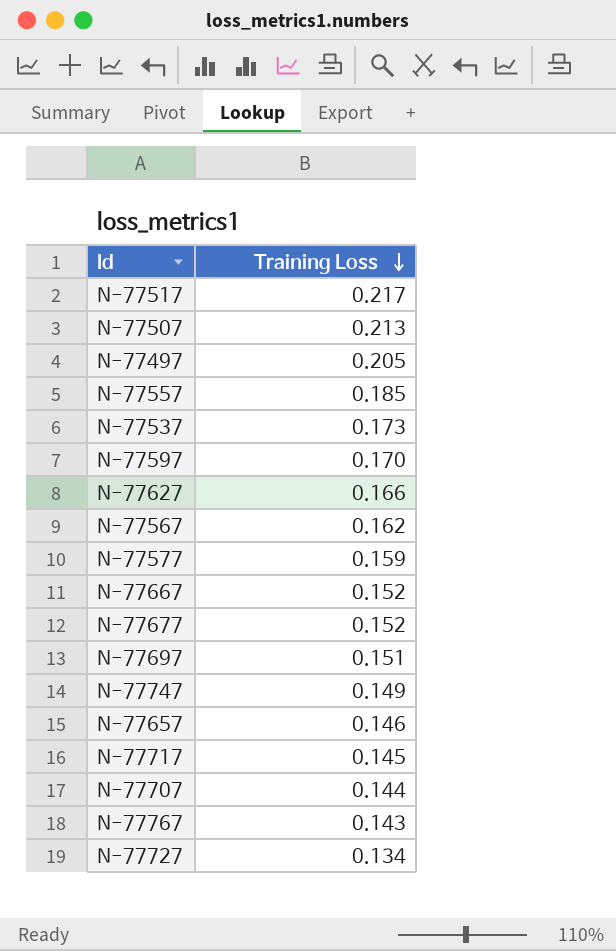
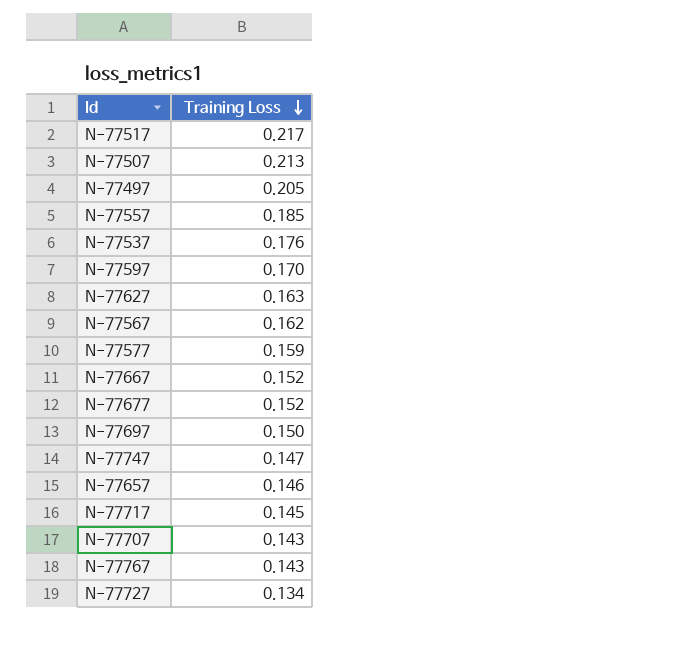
N-77537 | Training Loss: 0.173 -> 0.176
N-77627 | Training Loss: 0.166 -> 0.163
N-77697 | Training Loss: 0.151 -> 0.150
N-77747 | Training Loss: 0.149 -> 0.147
N-77707 | Training Loss: 0.144 -> 0.143

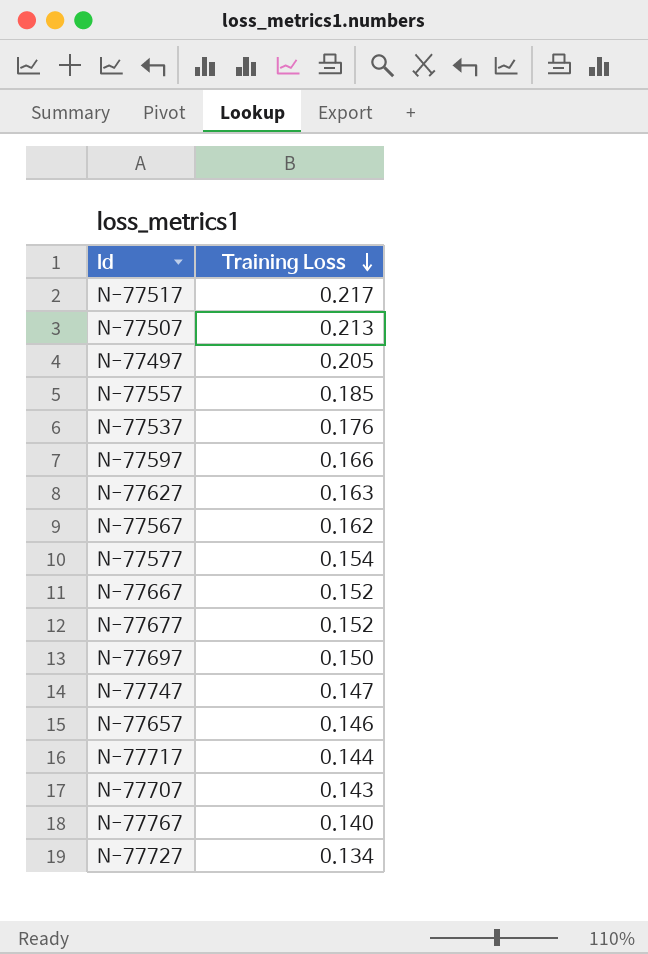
N-77597 | Training Loss: 0.170 -> 0.166
N-77577 | Training Loss: 0.159 -> 0.154
N-77717 | Training Loss: 0.145 -> 0.144
N-77767 | Training Loss: 0.143 -> 0.140

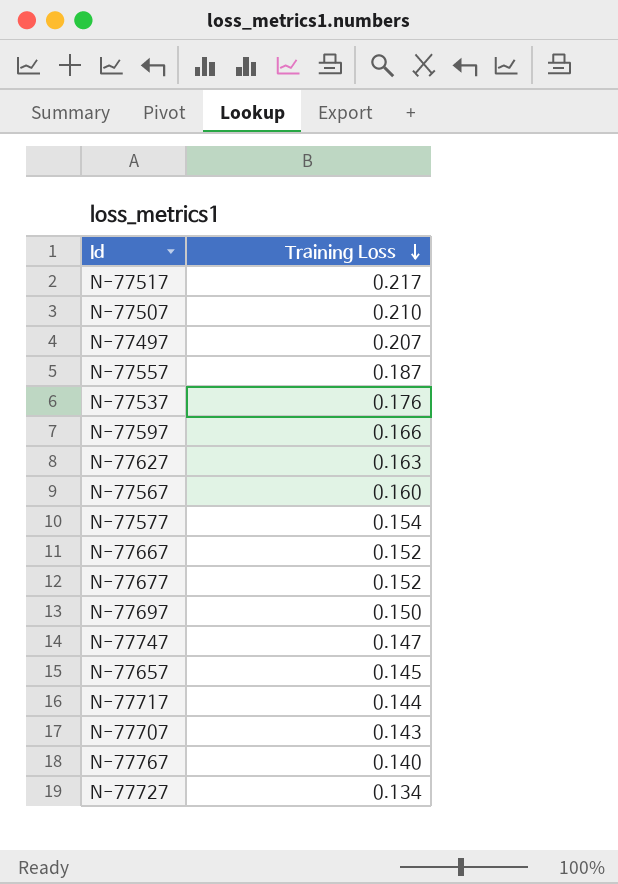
N-77507 | Training Loss: 0.213 -> 0.210
N-77497 | Training Loss: 0.205 -> 0.207
N-77557 | Training Loss: 0.185 -> 0.187
N-77567 | Training Loss: 0.162 -> 0.160
N-77657 | Training Loss: 0.146 -> 0.145

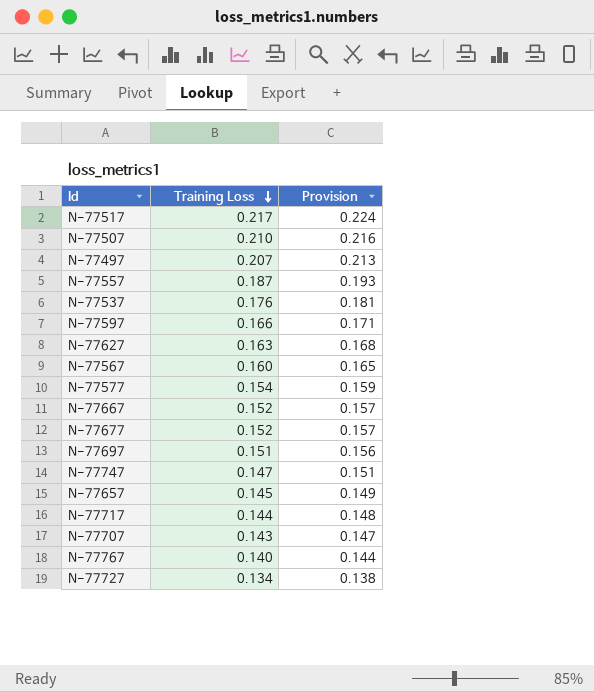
column Provision | formula: none -> [Training Loss] * 1.03
N-77697 | Training Loss: 0.150 -> 0.151

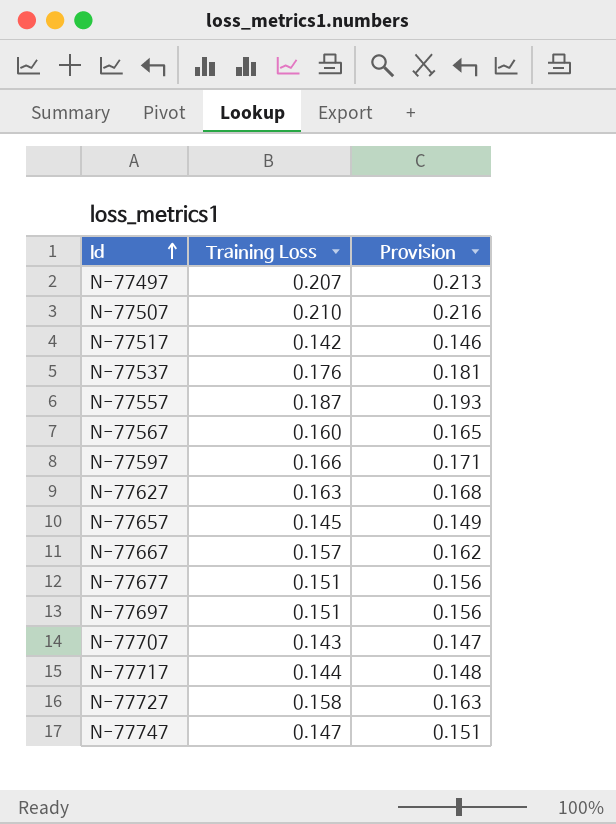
row order: Training Loss descending -> Id ascending
row N-77577: 0.154 | 0.159 -> none
row N-77767: 0.140 | 0.144 -> none
N-77517 | Training Loss: 0.217 -> 0.142
N-77517 | Provision: 0.224 -> 0.146
N-77667 | Training Loss: 0.152 -> 0.157
N-77667 | Provision: 0.157 -> 0.162
N-77677 | Training Loss: 0.152 -> 0.151
N-77677 | Provision: 0.157 -> 0.156
N-77727 | Training Loss: 0.134 -> 0.158
N-77727 | Provision: 0.138 -> 0.163

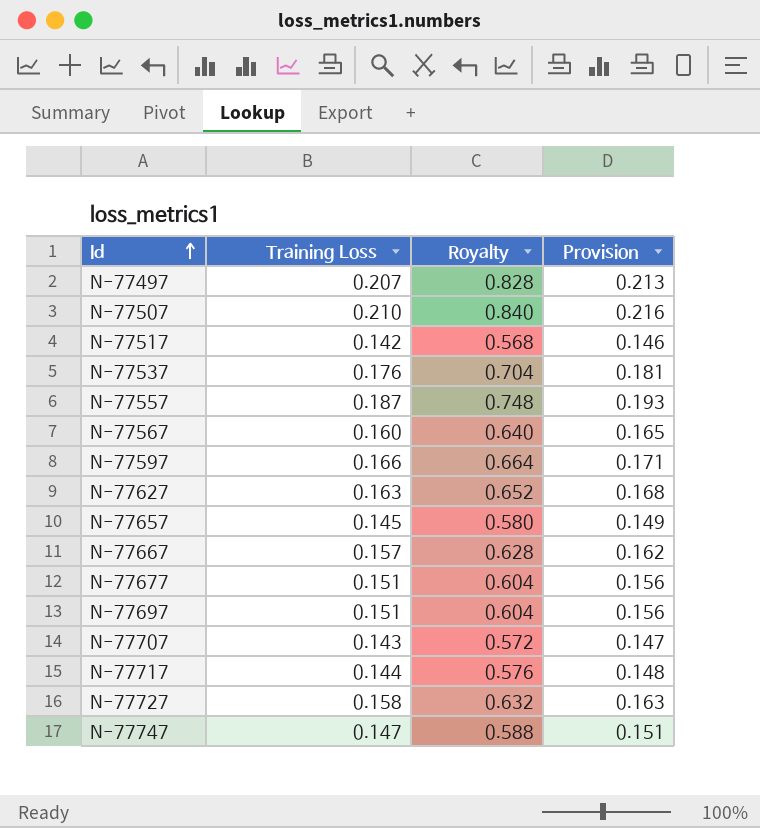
column Royalty | formula: none -> [Training Loss] * 4

